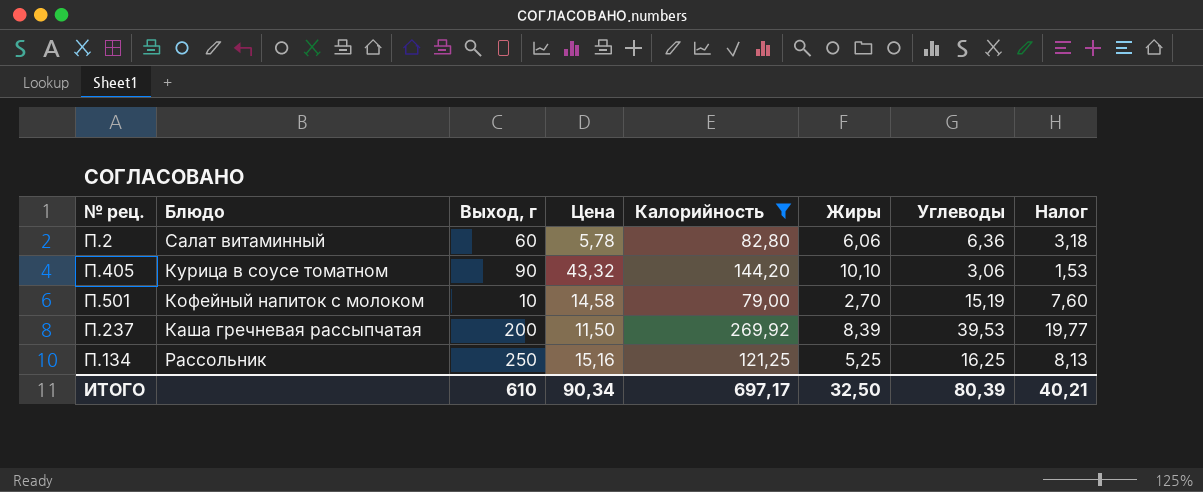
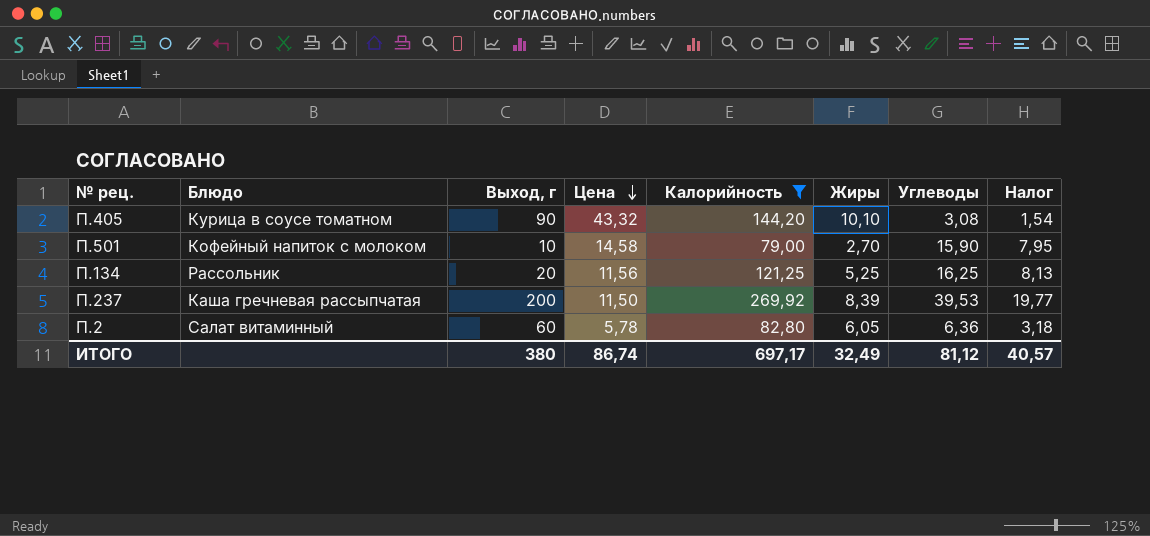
row order: none -> Цена descending
П.405 | Углеводы: 3,06 -> 3,08
П.405 | Налог: 1,53 -> 1,54
П.501 | Углеводы: 15,19 -> 15,90
П.501 | Налог: 7,60 -> 7,95
П.134 | Выход, г: 250 -> 20
П.134 | Цена: 15,16 -> 11,56
П.2 | Жиры: 6,06 -> 6,05
ИТОГО | Выход, г: 610 -> 380
ИТОГО | Цена: 90,34 -> 86,74
ИТОГО | Жиры: 32,50 -> 32,49
ИТОГО | Углеводы: 80,39 -> 81,12
ИТОГО | Налог: 40,21 -> 40,57

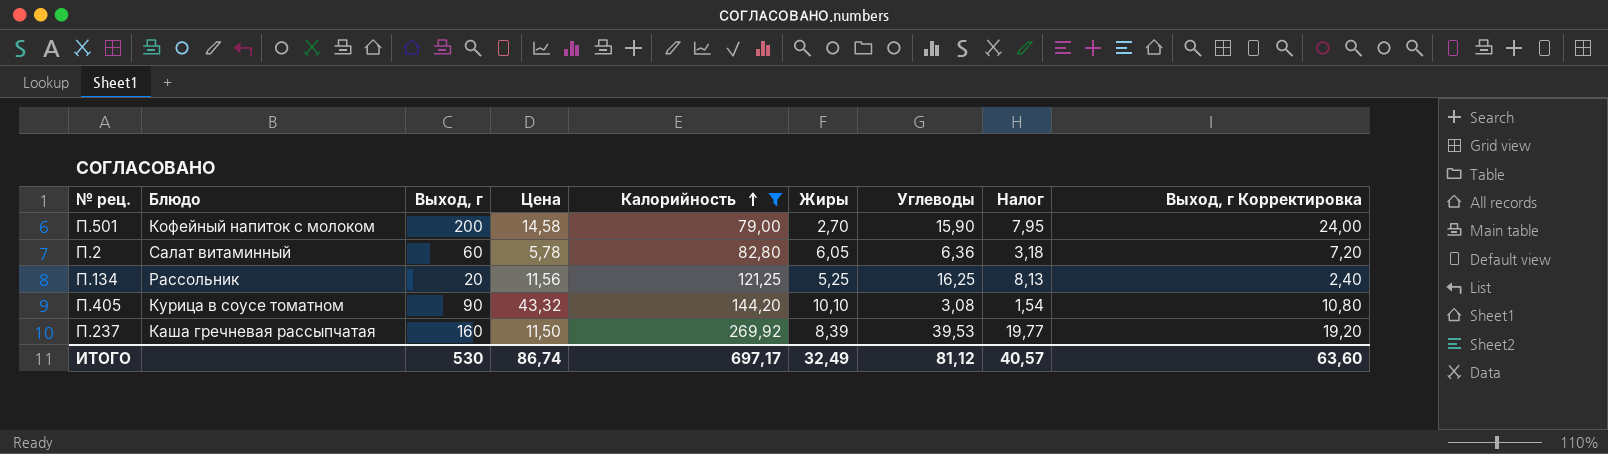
row order: Цена descending -> Калорийность ascending
column Выход, г Корректировка | formula: none -> [Выход, г] * 0,12
П.501 | Выход, г: 10 -> 200
П.237 | Выход, г: 200 -> 160
ИТОГО | Выход, г: 380 -> 530

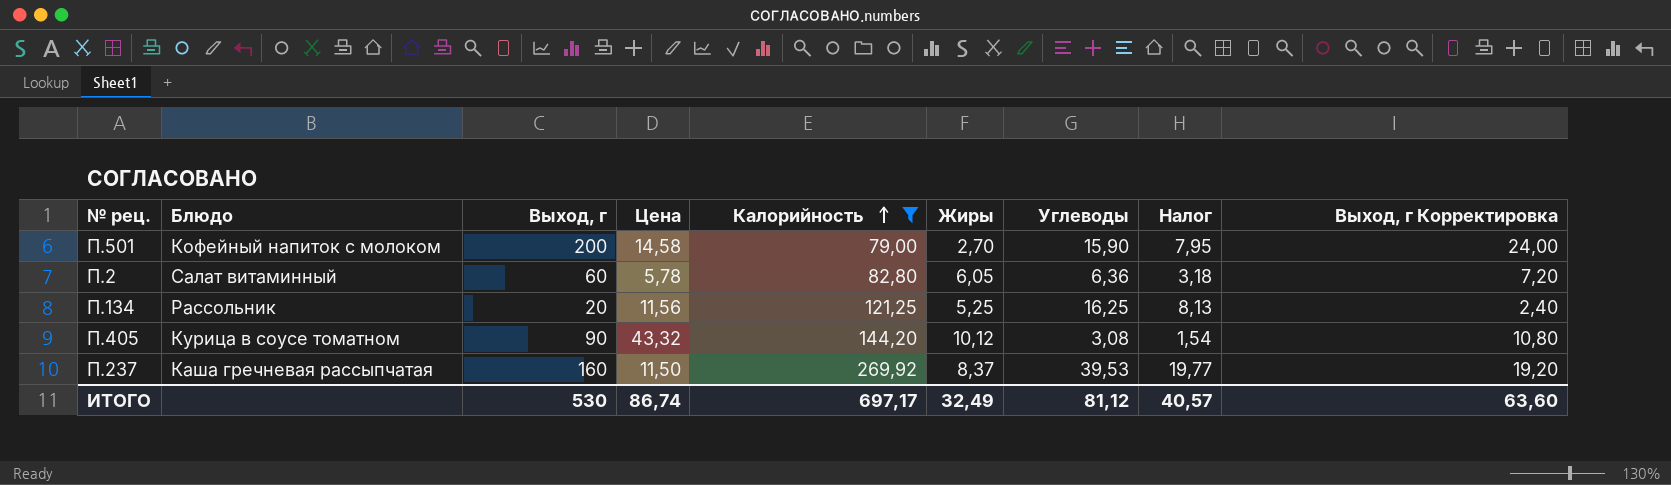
П.405 | Жиры: 10,10 -> 10,12
П.237 | Жиры: 8,39 -> 8,37

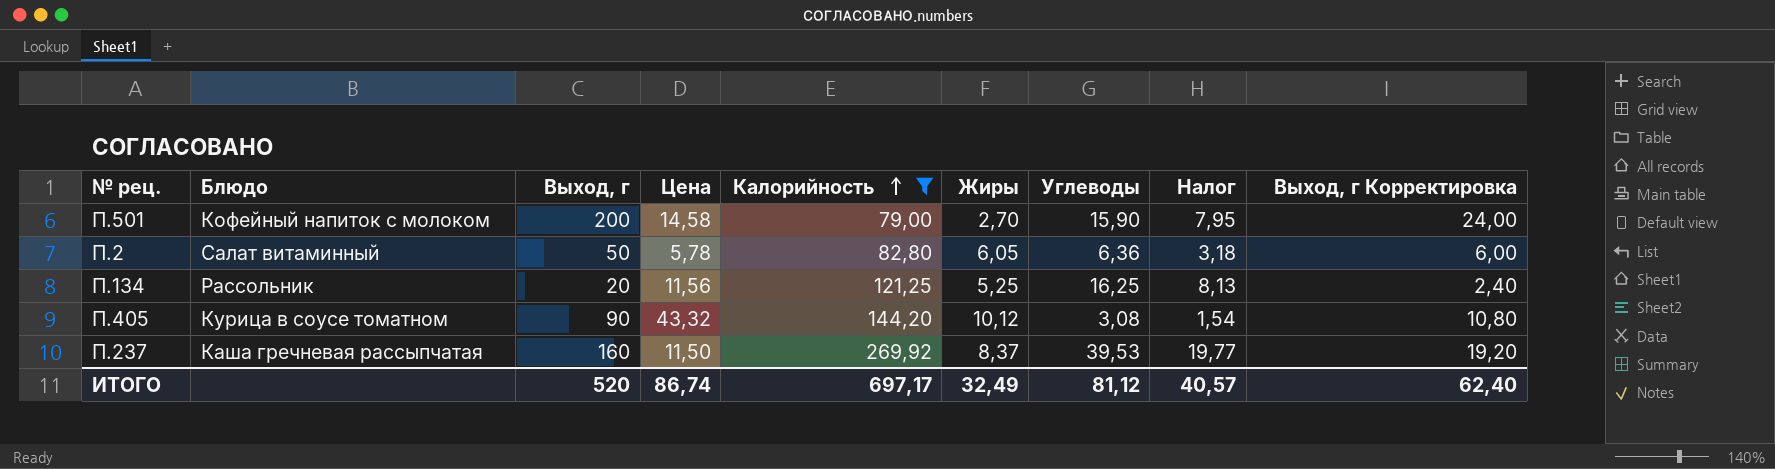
П.2 | Выход, г: 60 -> 50
П.2 | Выход, г Корректировка: 7,20 -> 6,00
ИТОГО | Выход, г: 530 -> 520
ИТОГО | Выход, г Корректировка: 63,60 -> 62,40

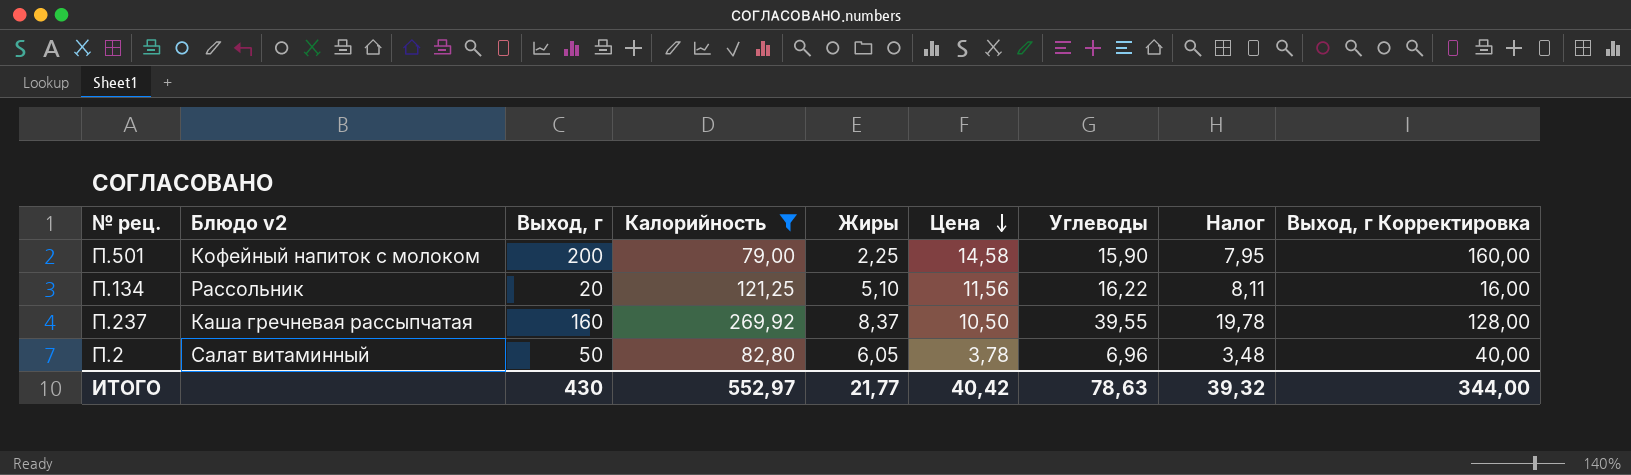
row order: Калорийность ascending -> Цена descending
column name: Блюдо -> Блюдо v2
column Цена | position: 4 -> 6
column Выход, г Корректировка | formula: [Выход, г] * 0,12 -> [Выход, г] * 0,8
row П.405: Курица в соусе томатном | 90 | 43,32 | 144,20 | 10,12 | 3,08 | 1,54 | 10,80 -> none
П.501 | Жиры: 2,70 -> 2,25
П.134 | Жиры: 5,25 -> 5,10
П.134 | Углеводы: 16,25 -> 16,22
П.134 | Налог: 8,13 -> 8,11
П.237 | Цена: 11,50 -> 10,50
П.237 | Углеводы: 39,53 -> 39,55
П.237 | Налог: 19,77 -> 19,78
П.2 | Цена: 5,78 -> 3,78
П.2 | Углеводы: 6,36 -> 6,96
П.2 | Налог: 3,18 -> 3,48
ИТОГО | Выход, г: 520 -> 430
ИТОГО | Калорийность: 697,17 -> 552,97
ИТОГО | Жиры: 32,49 -> 21,77
ИТОГО | Цена: 86,74 -> 40,42
ИТОГО | Углеводы: 81,12 -> 78,63
ИТОГО | Налог: 40,57 -> 39,32
ИТОГО | Выход, г Корректировка: 62,40 -> 344,00

